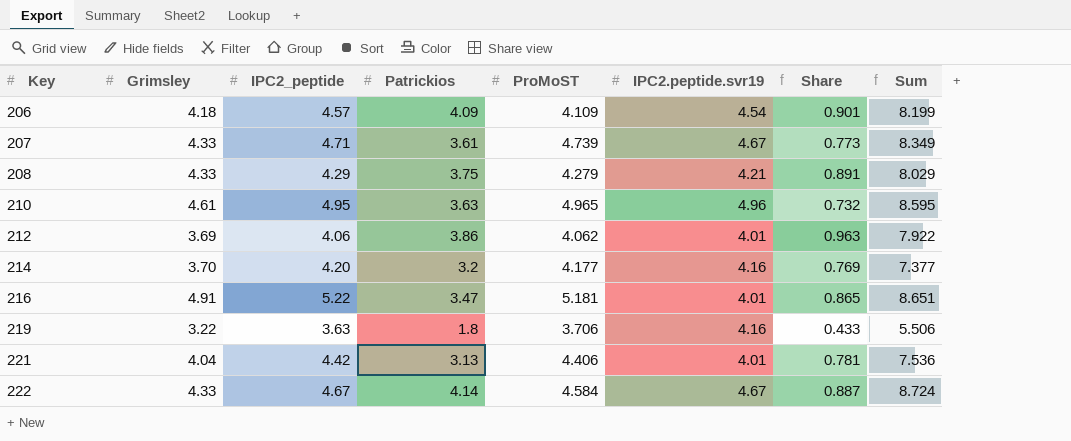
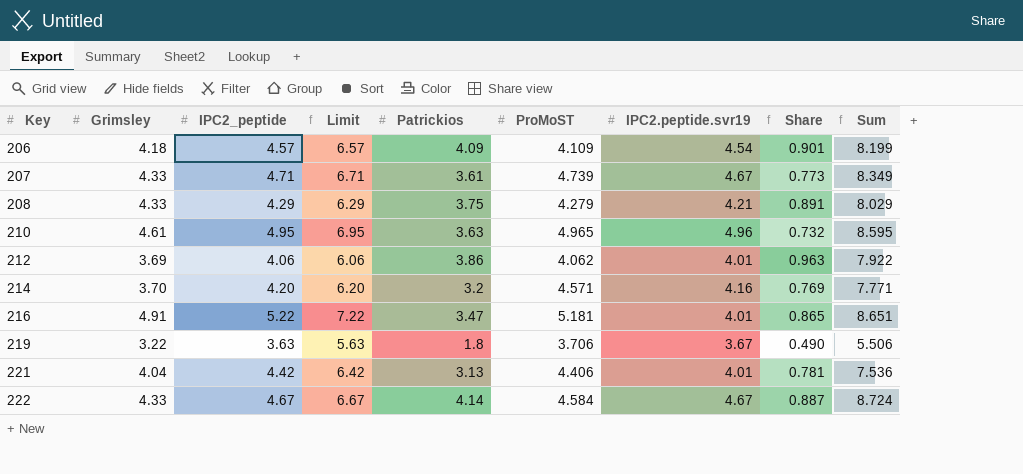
column Limit | formula: none -> [IPC2_peptide] + 2
214 | ProMoST: 4.177 -> 4.571
214 | Sum: 7.377 -> 7.771
219 | IPC2.peptide.svr19: 4.16 -> 3.67
219 | Share: 0.433 -> 0.490

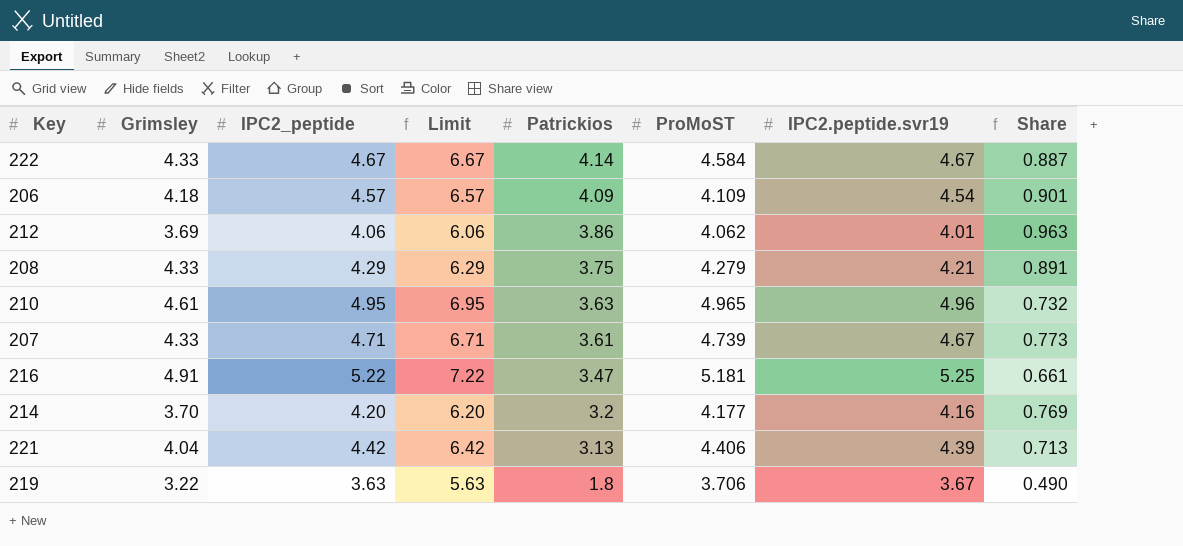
row order: Key ascending -> Patrickios descending
column Sum | formula: [Patrickios] + [ProMoST] -> none
216 | IPC2.peptide.svr19: 4.01 -> 5.25
216 | Share: 0.865 -> 0.661
214 | ProMoST: 4.571 -> 4.177
221 | IPC2.peptide.svr19: 4.01 -> 4.39
221 | Share: 0.781 -> 0.713

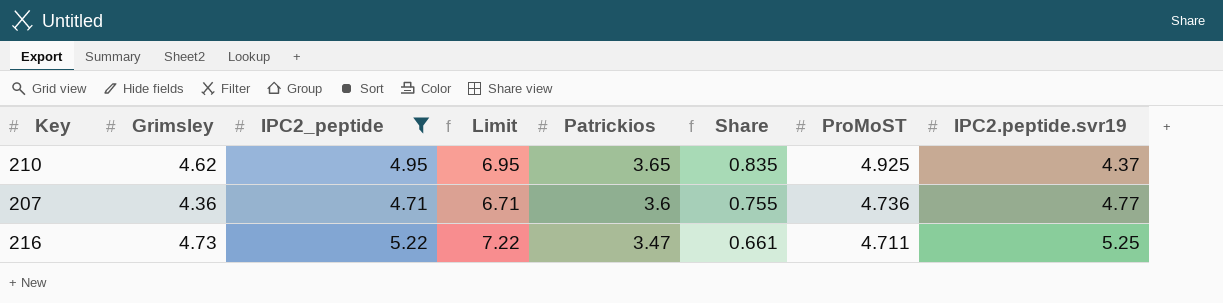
filter: none -> IPC2_peptide >= 4.71
column Share | position: 8 -> 6
210 | Grimsley: 4.61 -> 4.62
210 | Patrickios: 3.63 -> 3.65
210 | Share: 0.732 -> 0.835
210 | ProMoST: 4.965 -> 4.925
210 | IPC2.peptide.svr19: 4.96 -> 4.37
207 | Grimsley: 4.33 -> 4.36
207 | Patrickios: 3.61 -> 3.6
207 | Share: 0.773 -> 0.755
207 | ProMoST: 4.739 -> 4.736
207 | IPC2.peptide.svr19: 4.67 -> 4.77
216 | Grimsley: 4.91 -> 4.73
216 | ProMoST: 5.181 -> 4.711

